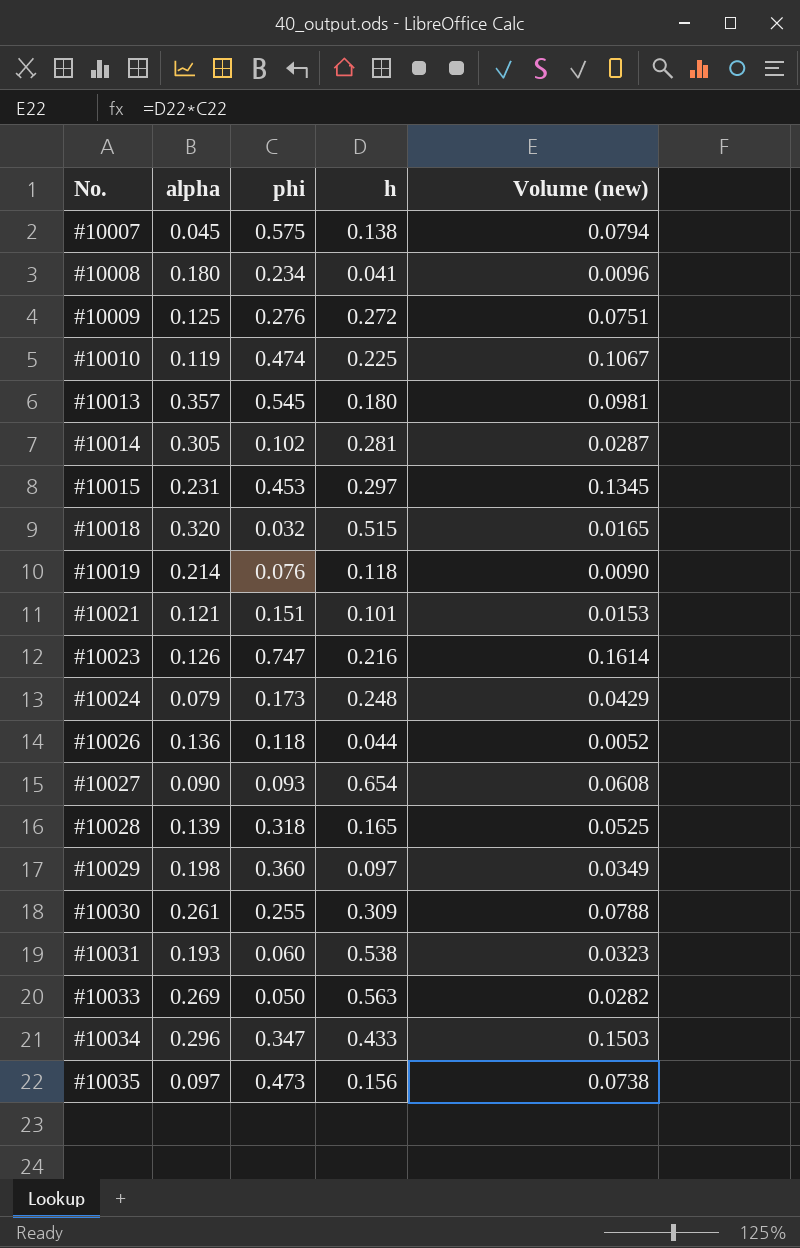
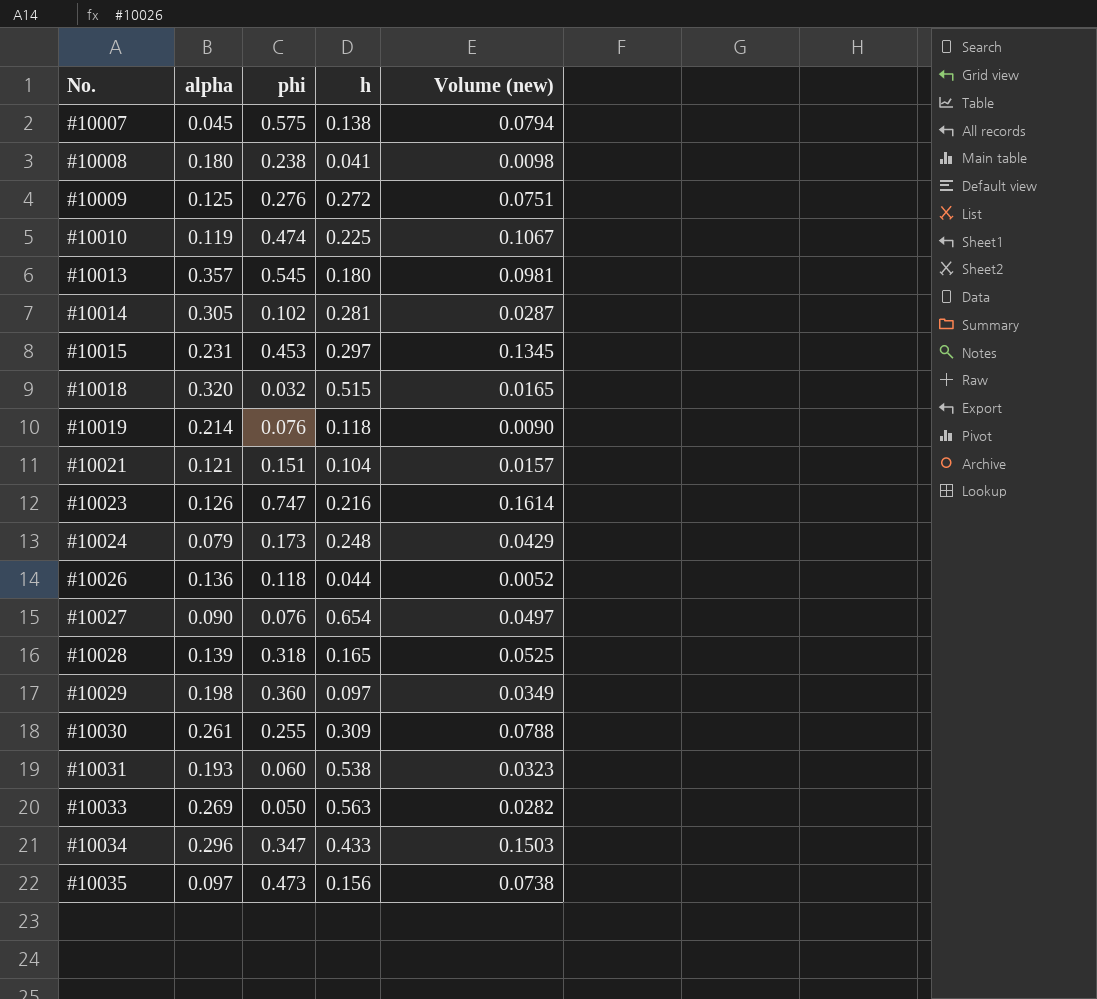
#10008 | phi: 0.234 -> 0.238
#10008 | Volume (new): 0.0096 -> 0.0098
#10021 | h: 0.101 -> 0.104
#10021 | Volume (new): 0.0153 -> 0.0157
#10027 | phi: 0.093 -> 0.076
#10027 | Volume (new): 0.0608 -> 0.0497

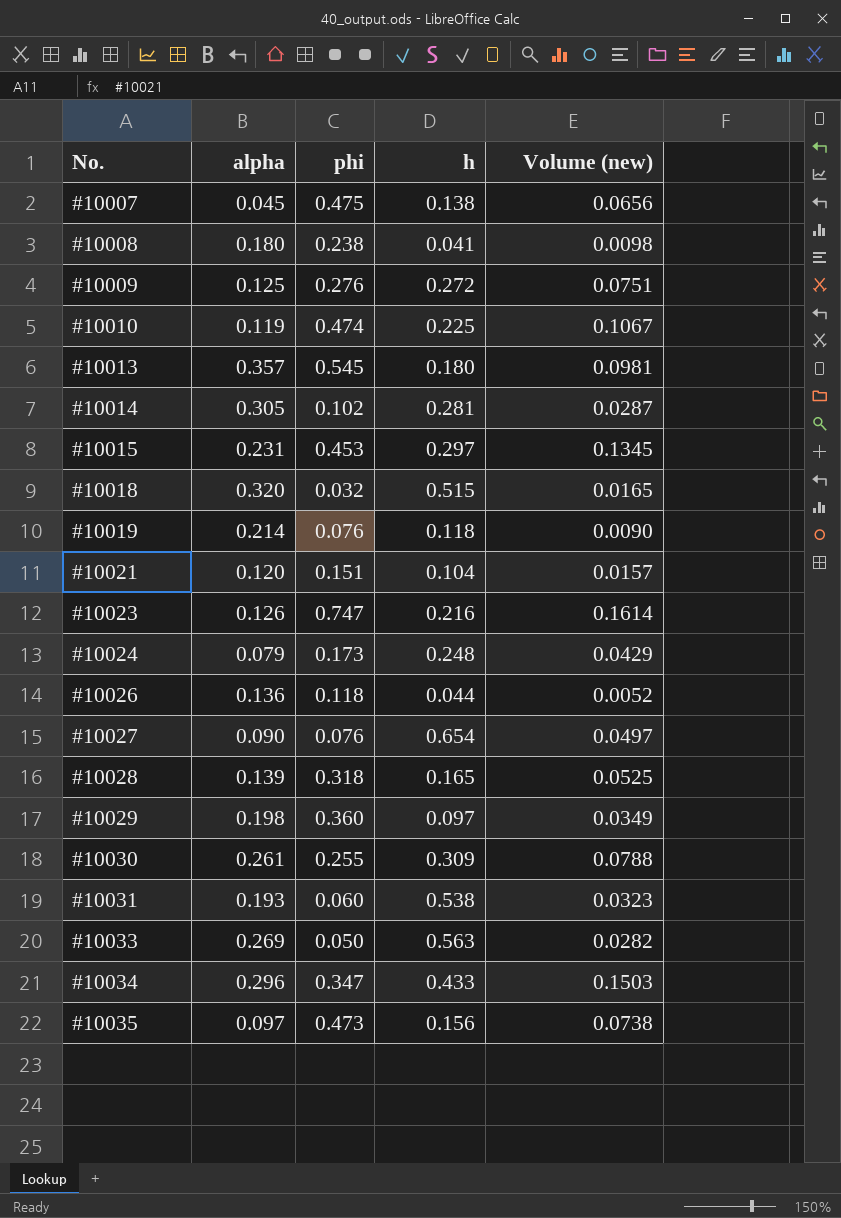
#10007 | phi: 0.575 -> 0.475
#10007 | Volume (new): 0.0794 -> 0.0656
#10021 | alpha: 0.121 -> 0.120

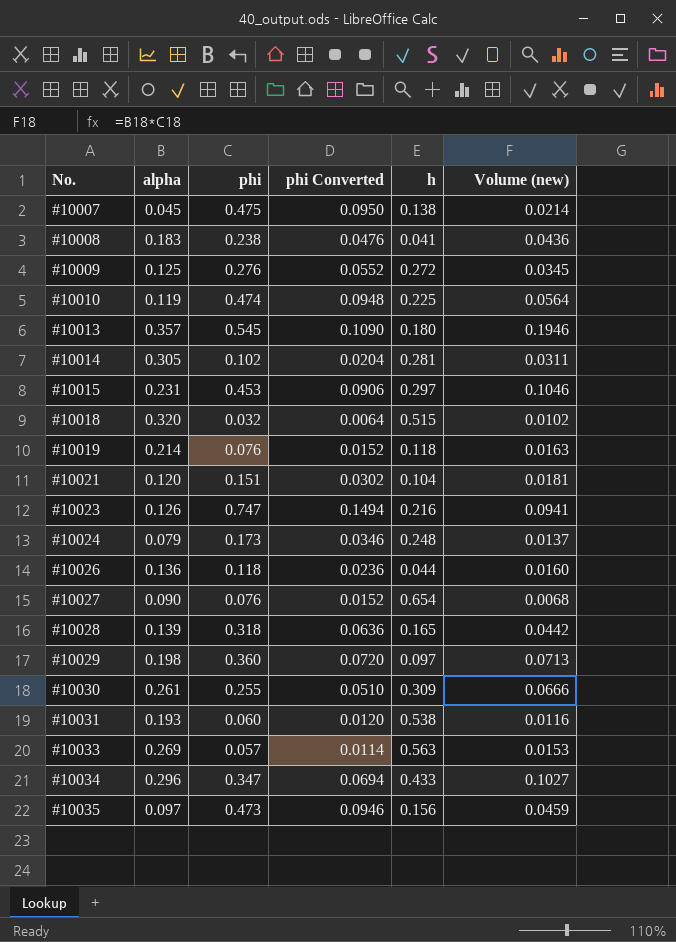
column phi Converted | formula: none -> [phi] * 0.2
column Volume (new) | formula: [phi] * [h] -> [alpha] * [phi]
#10008 | alpha: 0.180 -> 0.183
#10033 | phi: 0.050 -> 0.057

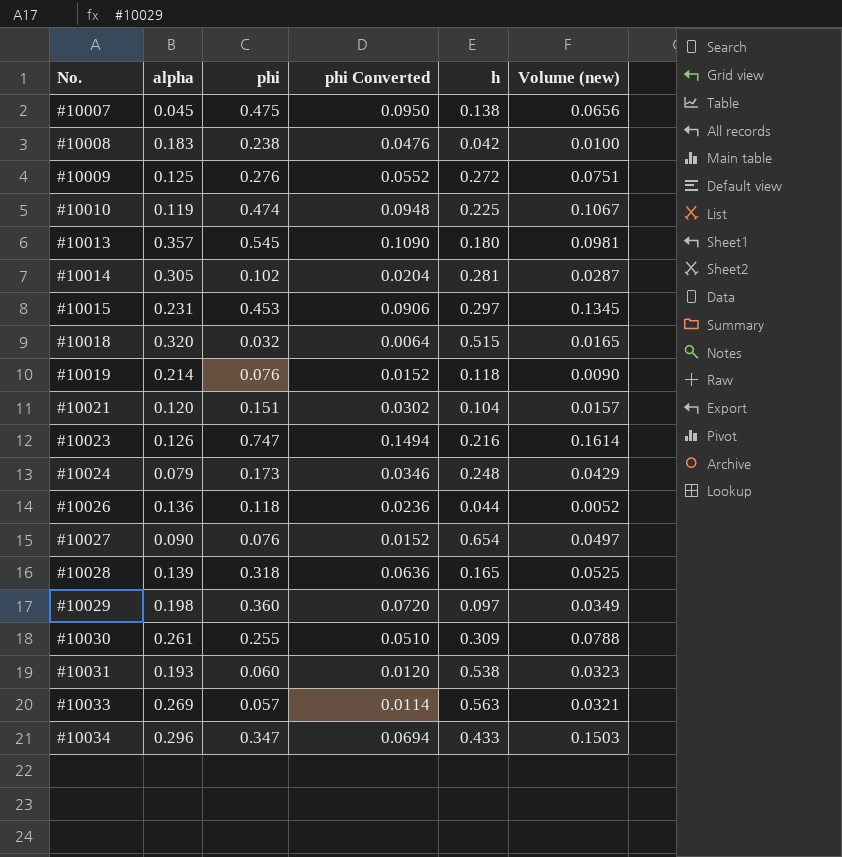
column Volume (new) | formula: [alpha] * [phi] -> [phi] * [h]
row #10035: 0.097 | 0.473 | 0.0946 | 0.156 | 0.0459 -> none
#10008 | h: 0.041 -> 0.042

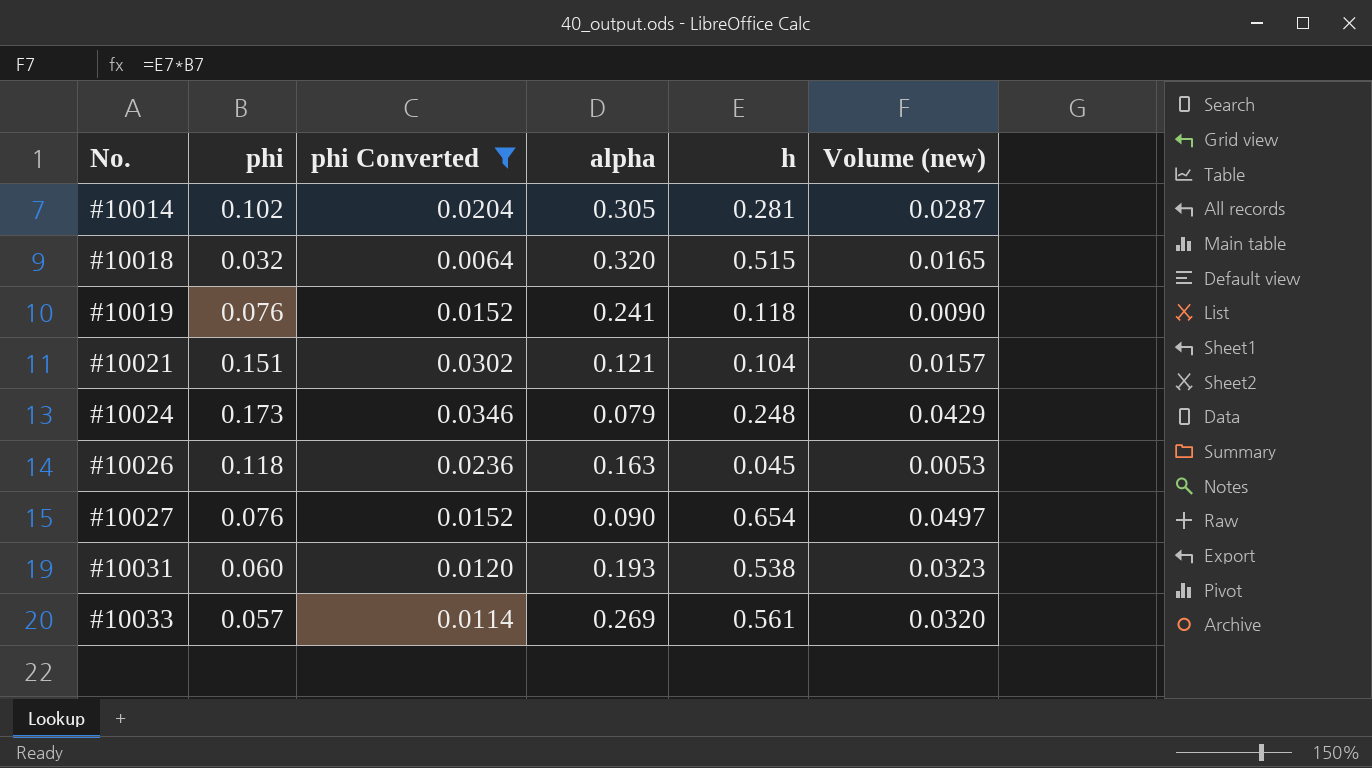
filter: none -> phi Converted <= 0.0346
column alpha | position: 2 -> 4
#10019 | alpha: 0.214 -> 0.241
#10021 | alpha: 0.120 -> 0.121
#10026 | alpha: 0.136 -> 0.163
#10026 | h: 0.044 -> 0.045
#10026 | Volume (new): 0.0052 -> 0.0053
#10033 | h: 0.563 -> 0.561
#10033 | Volume (new): 0.0321 -> 0.0320

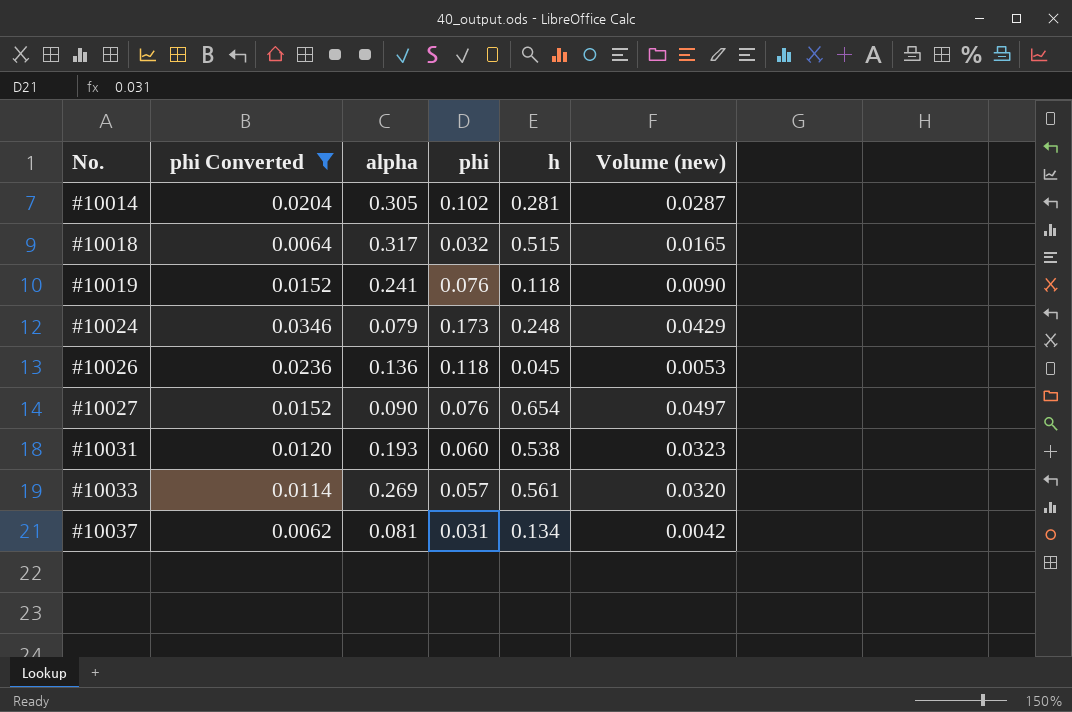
column phi | position: 2 -> 4
row #10021: 0.151 | 0.0302 | 0.121 | 0.104 | 0.0157 -> none
#10018 | alpha: 0.320 -> 0.317
#10026 | alpha: 0.163 -> 0.136
row #10037: none -> 0.0062 | 0.081 | 0.031 | 0.134 | 0.0042

